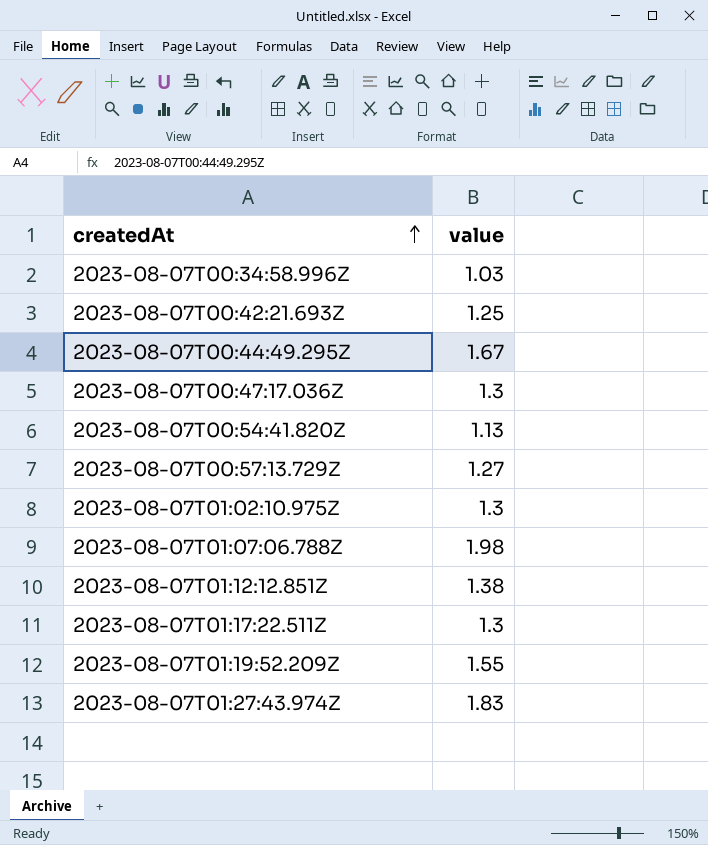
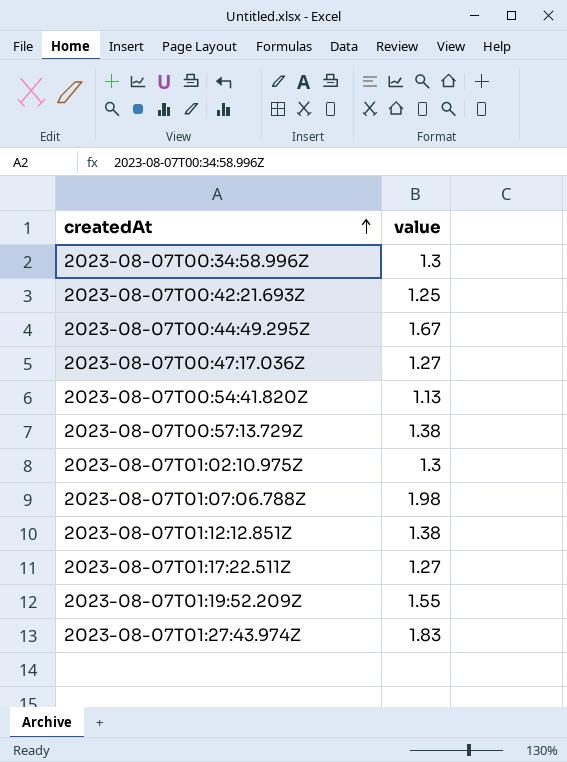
2023-08-07T00:34:58.996Z | value: 1.03 -> 1.3
2023-08-07T00:47:17.036Z | value: 1.3 -> 1.27
2023-08-07T00:57:13.729Z | value: 1.27 -> 1.38
2023-08-07T01:17:22.511Z | value: 1.3 -> 1.27

